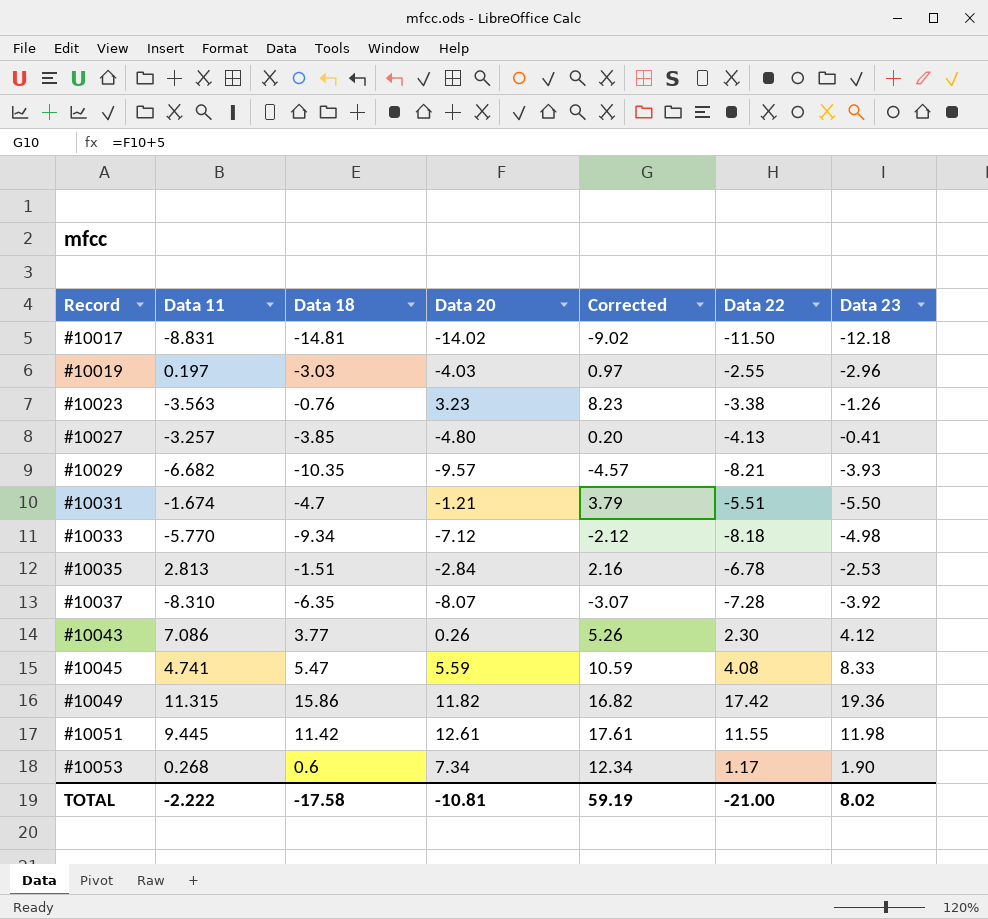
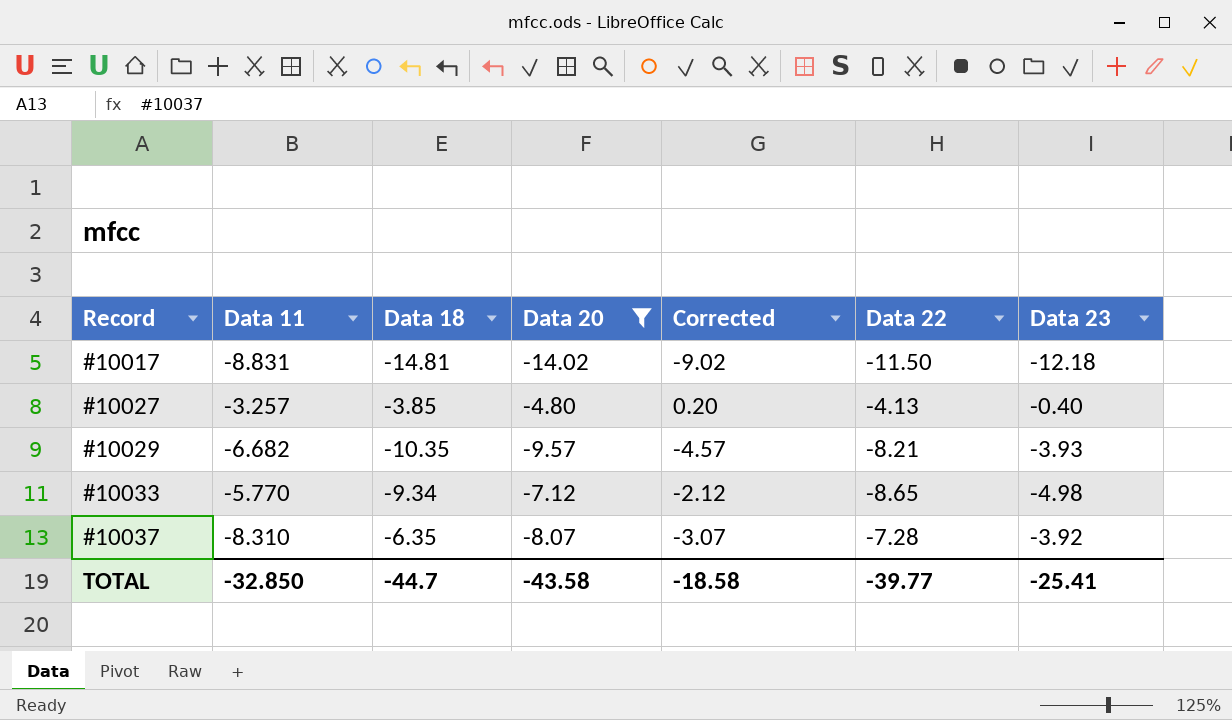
filter: none -> Data 20 <= -4.80
#10027 | Data 23: -0.41 -> -0.40
#10033 | Data 22: -8.18 -> -8.65
TOTAL | Data 11: -2.222 -> -32.850
TOTAL | Data 18: -17.58 -> -44.7
TOTAL | Data 20: -10.81 -> -43.58
TOTAL | Corrected: 59.19 -> -18.58
TOTAL | Data 22: -21.00 -> -39.77
TOTAL | Data 23: 8.02 -> -25.41

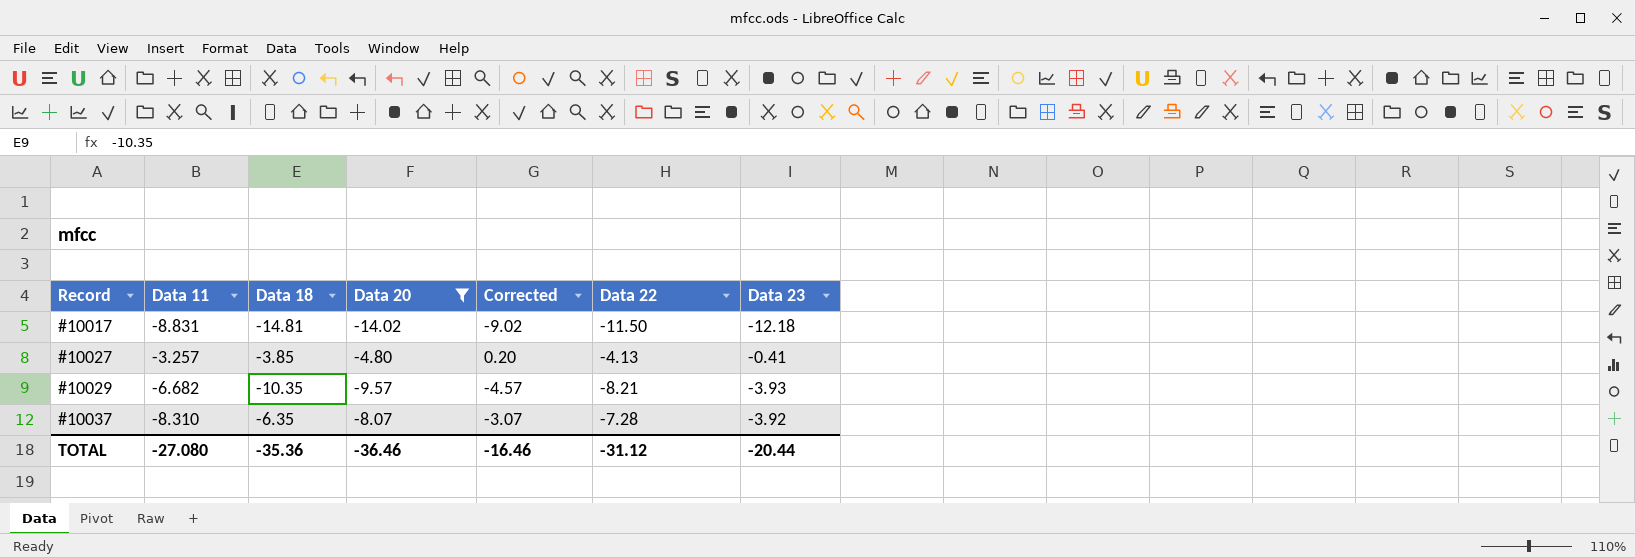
row #10033: -5.770 | -9.34 | -7.12 | -2.12 | -8.65 | -4.98 -> none
#10027 | Data 23: -0.40 -> -0.41
TOTAL | Data 11: -32.850 -> -27.080
TOTAL | Data 18: -44.7 -> -35.36
TOTAL | Data 20: -43.58 -> -36.46
TOTAL | Corrected: -18.58 -> -16.46
TOTAL | Data 22: -39.77 -> -31.12
TOTAL | Data 23: -25.41 -> -20.44

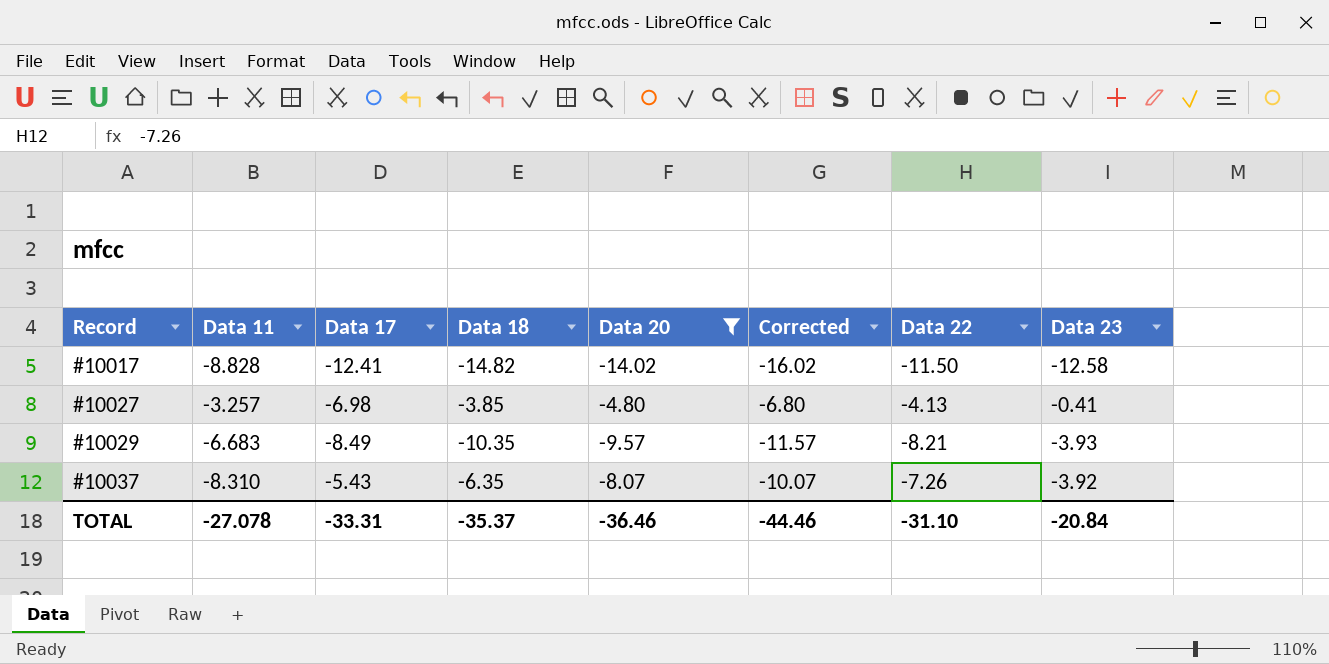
column Data 17 | position: none -> 3
column Corrected | formula: [Data 20] + 5 -> [Data 20] - 2
#10017 | Data 11: -8.831 -> -8.828
#10017 | Data 18: -14.81 -> -14.82
#10017 | Data 23: -12.18 -> -12.58
#10029 | Data 11: -6.682 -> -6.683
#10037 | Data 22: -7.28 -> -7.26
TOTAL | Data 11: -27.080 -> -27.078
TOTAL | Data 18: -35.36 -> -35.37
TOTAL | Corrected: -16.46 -> -44.46
TOTAL | Data 22: -31.12 -> -31.10
TOTAL | Data 23: -20.44 -> -20.84

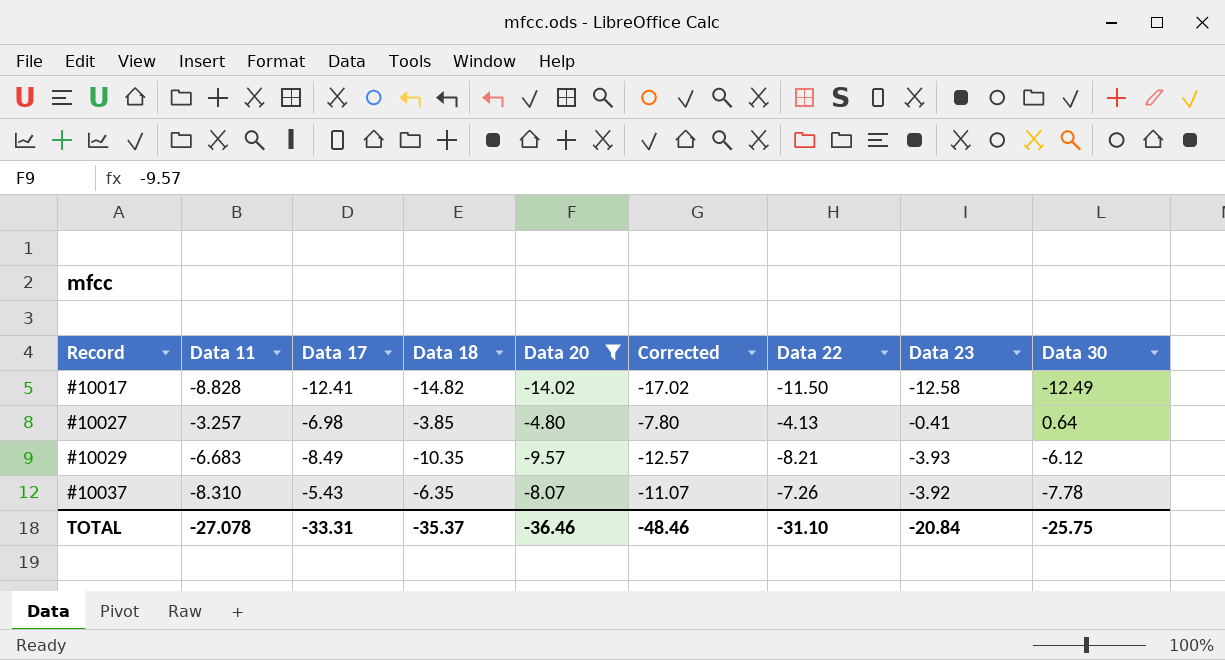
column Corrected | formula: [Data 20] - 2 -> [Data 20] - 3
column Data 30 | position: none -> 9
TOTAL | Corrected: -44.46 -> -48.46

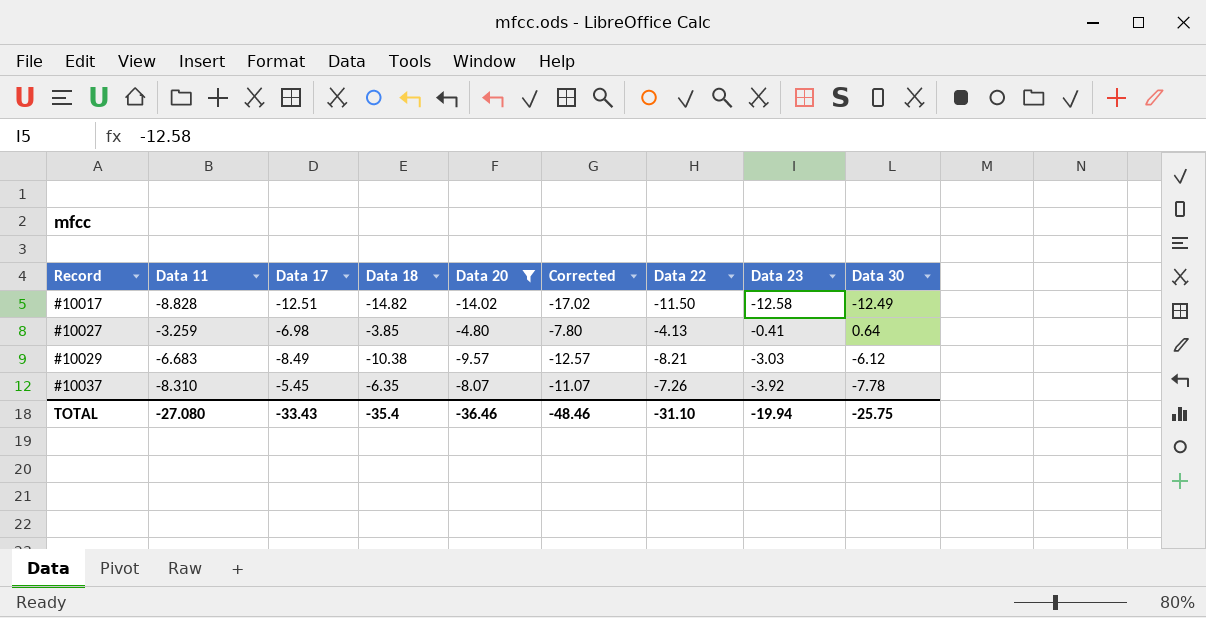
#10017 | Data 17: -12.41 -> -12.51
#10027 | Data 11: -3.257 -> -3.259
#10029 | Data 18: -10.35 -> -10.38
#10029 | Data 23: -3.93 -> -3.03
#10037 | Data 17: -5.43 -> -5.45
TOTAL | Data 11: -27.078 -> -27.080
TOTAL | Data 17: -33.31 -> -33.43
TOTAL | Data 18: -35.37 -> -35.4
TOTAL | Data 23: -20.84 -> -19.94

